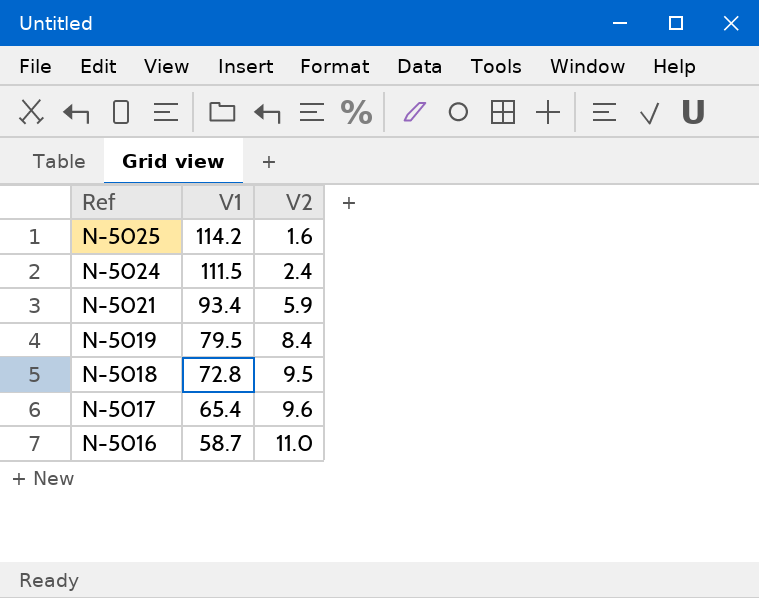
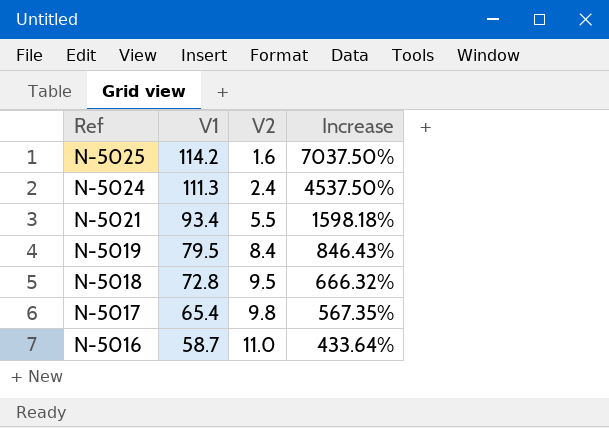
column Increase | formula: none -> ([V1] - [V2]) / [V2]
N-5024 | V1: 111.5 -> 111.3
N-5021 | V2: 5.9 -> 5.5
N-5017 | V2: 9.6 -> 9.8

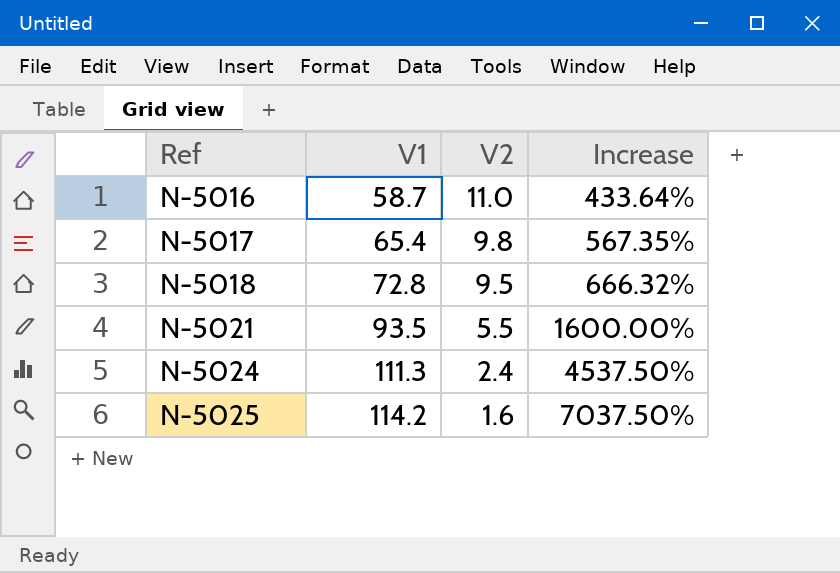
row order: Ref descending -> Ref ascending
row N-5019: 79.5 | 8.4 | 846.43% -> none
N-5021 | V1: 93.4 -> 93.5
N-5021 | Increase: 1598.18% -> 1600.00%

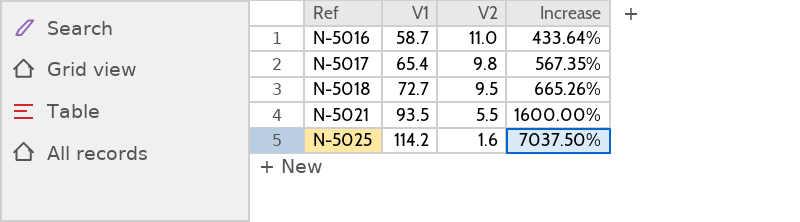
row N-5024: 111.3 | 2.4 | 4537.50% -> none
N-5018 | V1: 72.8 -> 72.7
N-5018 | Increase: 666.32% -> 665.26%

